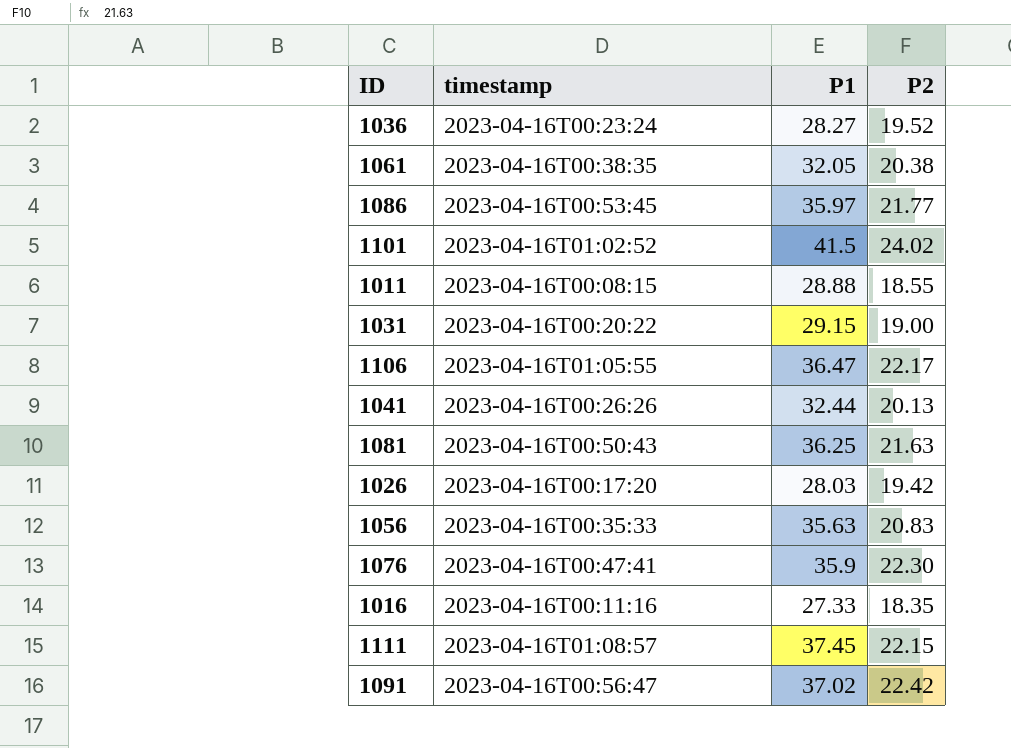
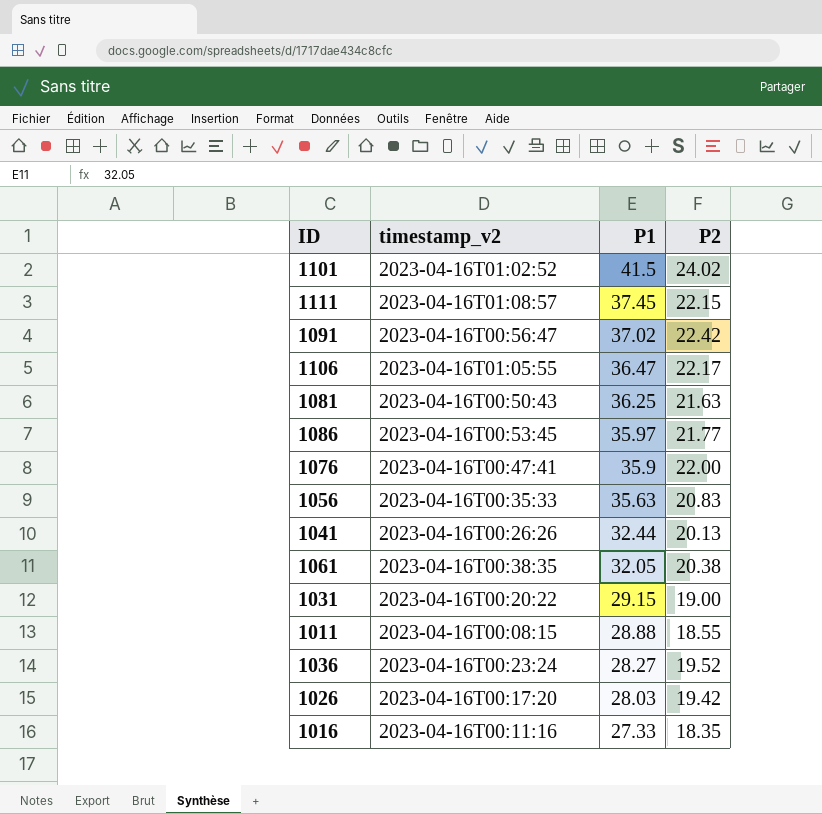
row order: none -> P1 descending
column name: timestamp -> timestamp_v2
1076 | P2: 22.30 -> 22.00

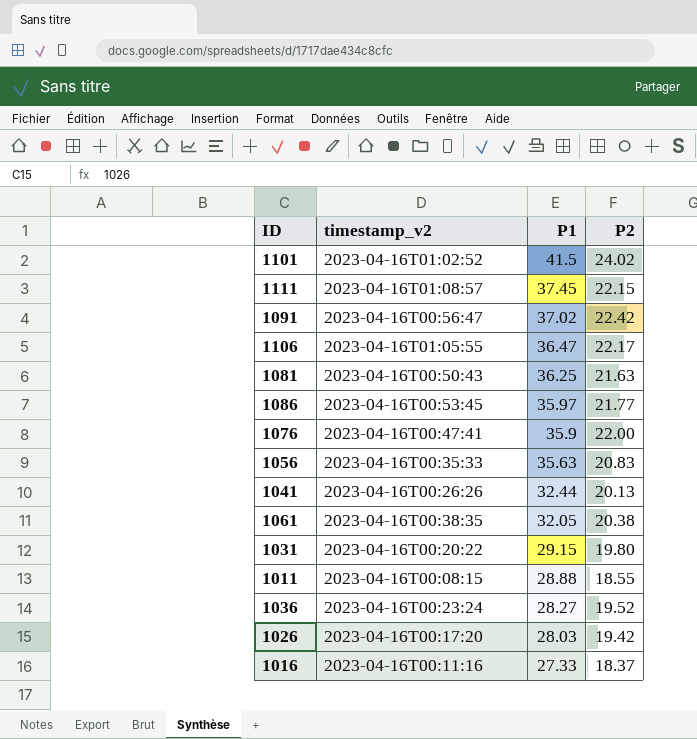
1031 | P2: 19.00 -> 19.80
1016 | P2: 18.35 -> 18.37

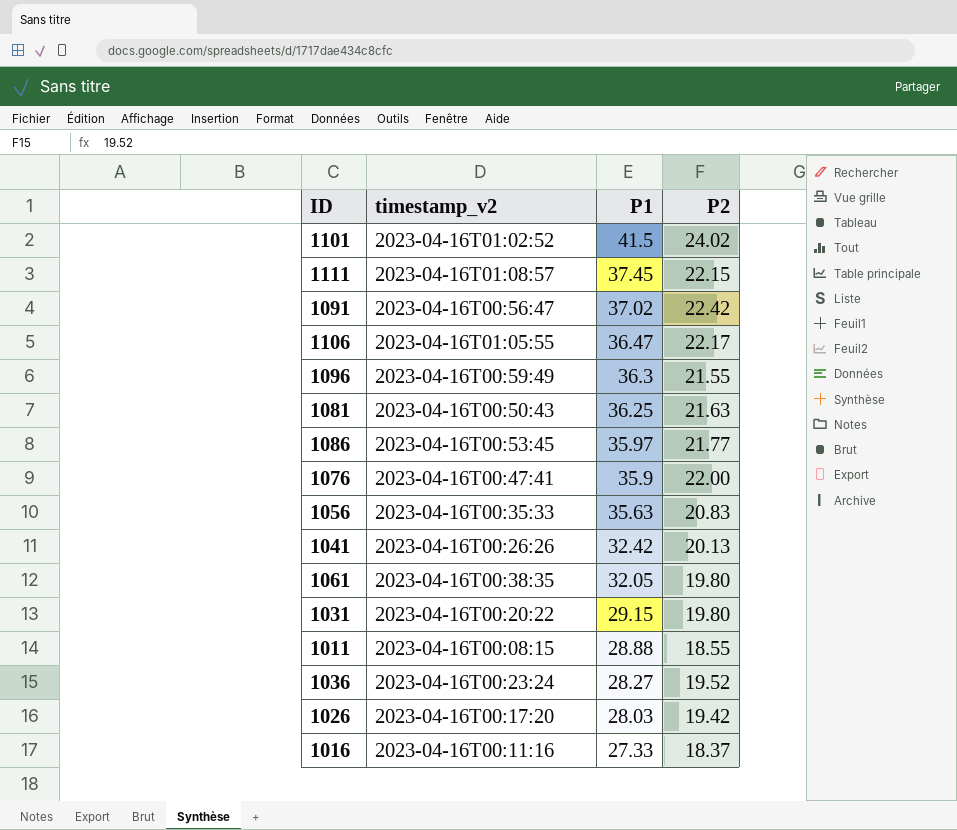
row 1096: none -> 2023-04-16T00:59:49 | 36.3 | 21.55
1041 | P1: 32.44 -> 32.42
1061 | P2: 20.38 -> 19.80

